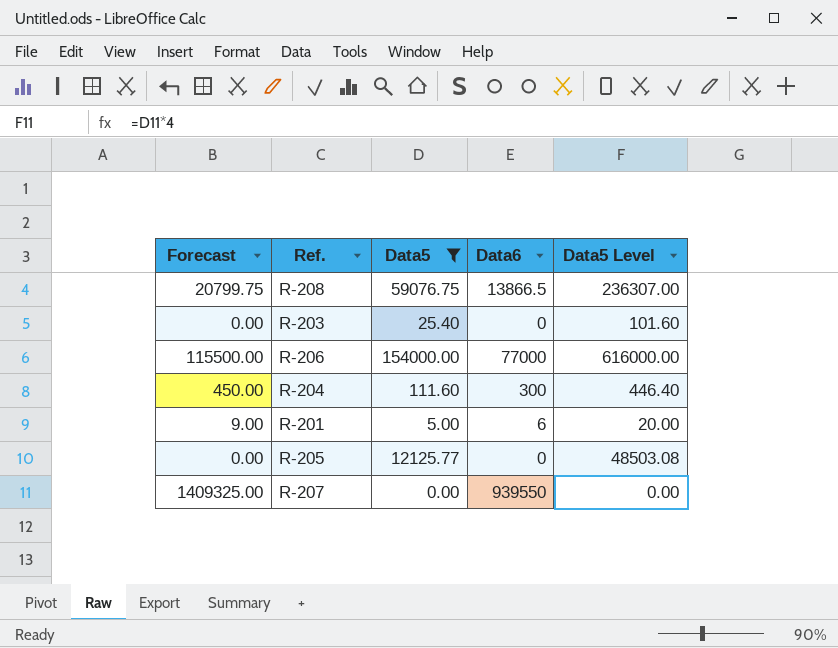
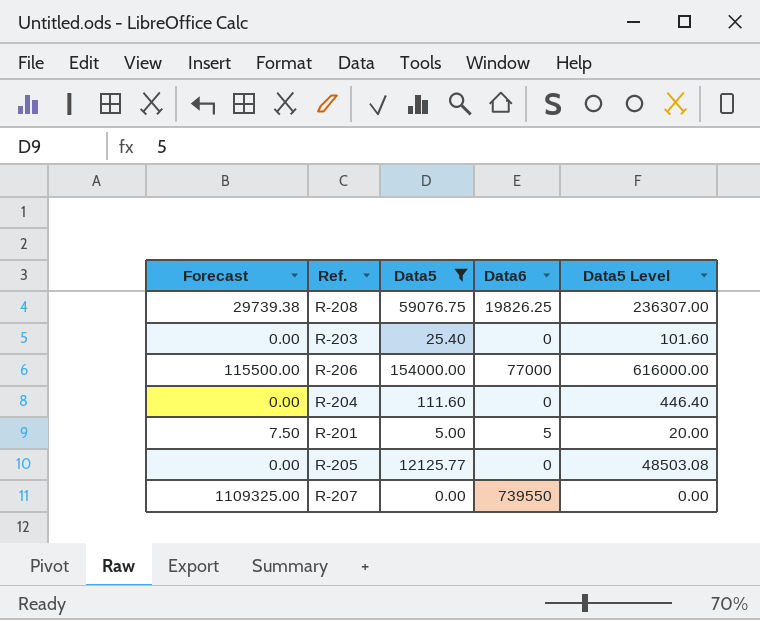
R-208 | Forecast: 20799.75 -> 29739.38
R-208 | Data6: 13866.5 -> 19826.25
R-204 | Forecast: 450.00 -> 0.00
R-204 | Data6: 300 -> 0
R-201 | Forecast: 9.00 -> 7.50
R-201 | Data6: 6 -> 5
R-207 | Forecast: 1409325.00 -> 1109325.00
R-207 | Data6: 939550 -> 739550

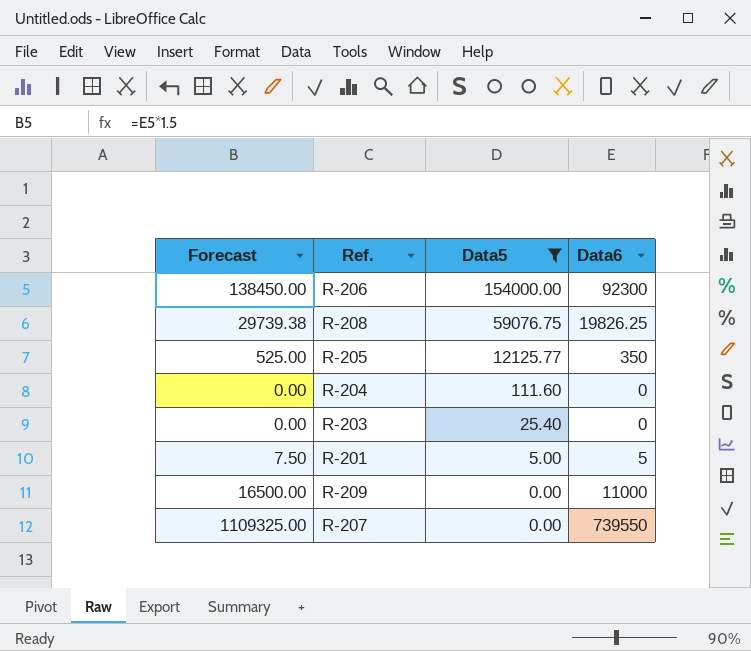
row order: none -> Data5 descending
column Data5 Level | formula: [Data5] * 4 -> none
R-206 | Forecast: 115500.00 -> 138450.00
R-206 | Data6: 77000 -> 92300
R-205 | Forecast: 0.00 -> 525.00
R-205 | Data6: 0 -> 350
row R-209: none -> 16500.00 | 0.00 | 11000

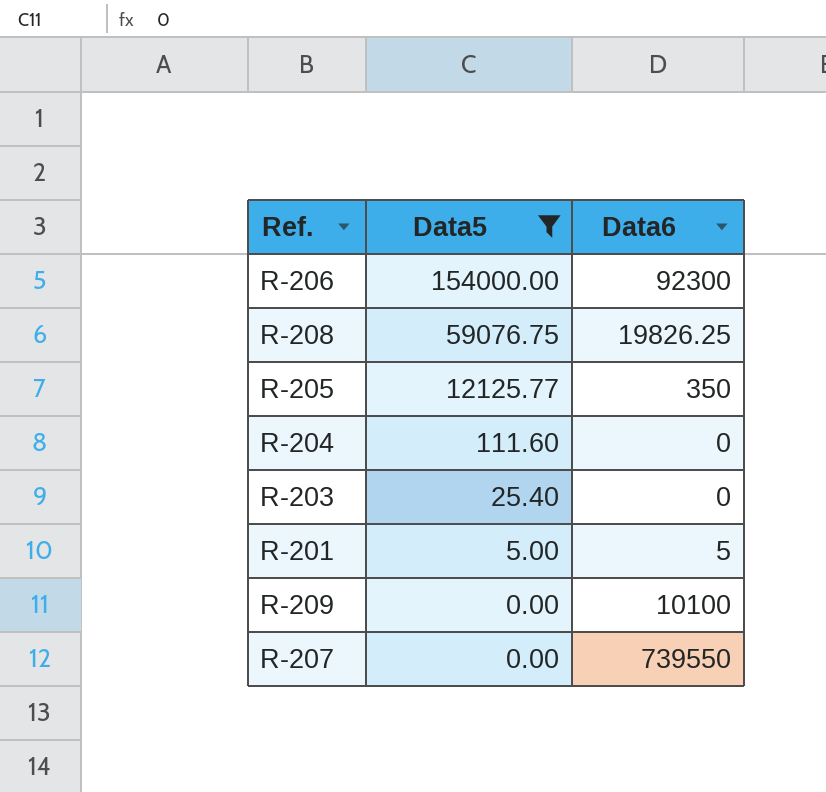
column Forecast | formula: [Data6] * 1.5 -> none
R-209 | Data6: 11000 -> 10100

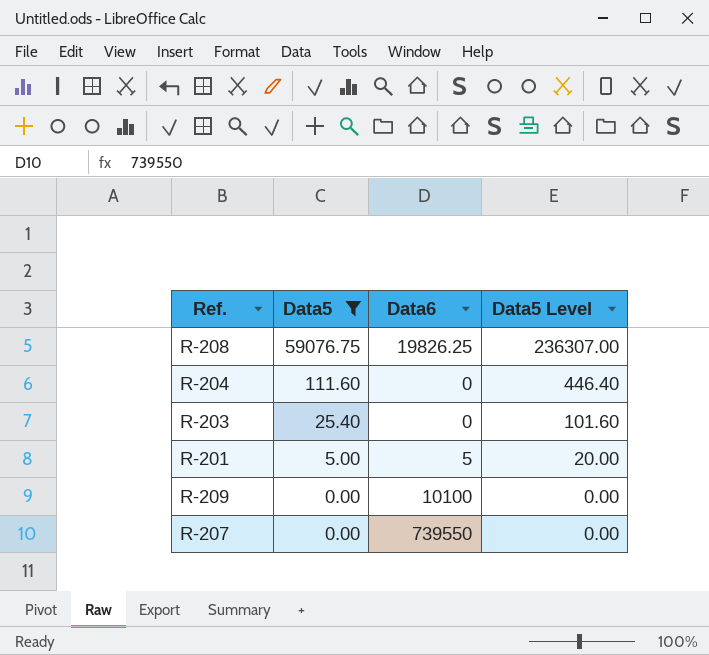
column Data5 Level | formula: none -> [Data5] * 4
row R-206: 154000.00 | 92300 -> none
row R-205: 12125.77 | 350 -> none

